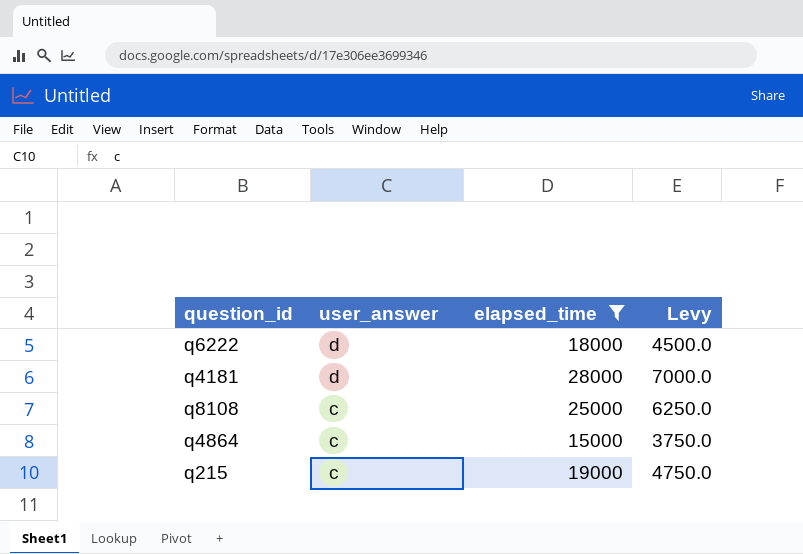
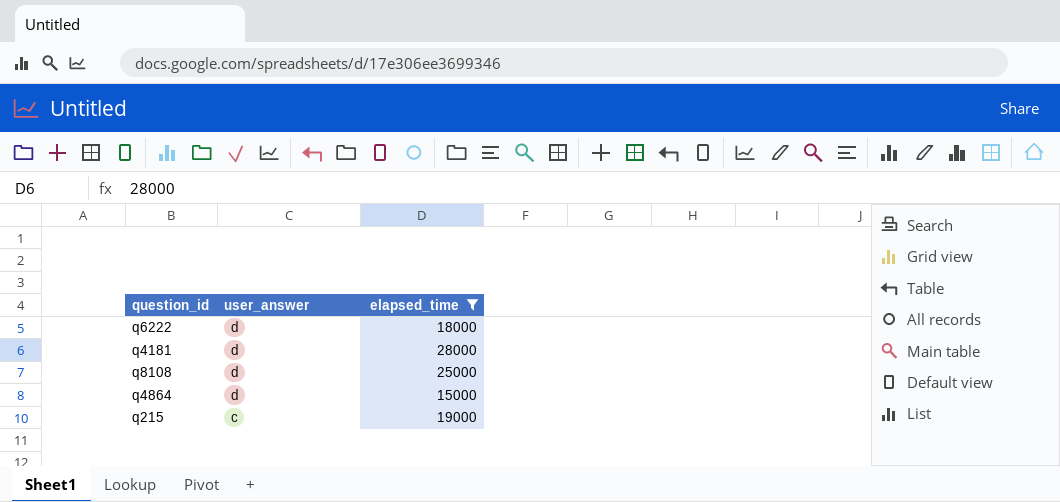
column Levy | formula: [elapsed_time] * 0.25 -> none
q8108 | user_answer: c -> d
q4864 | user_answer: c -> d

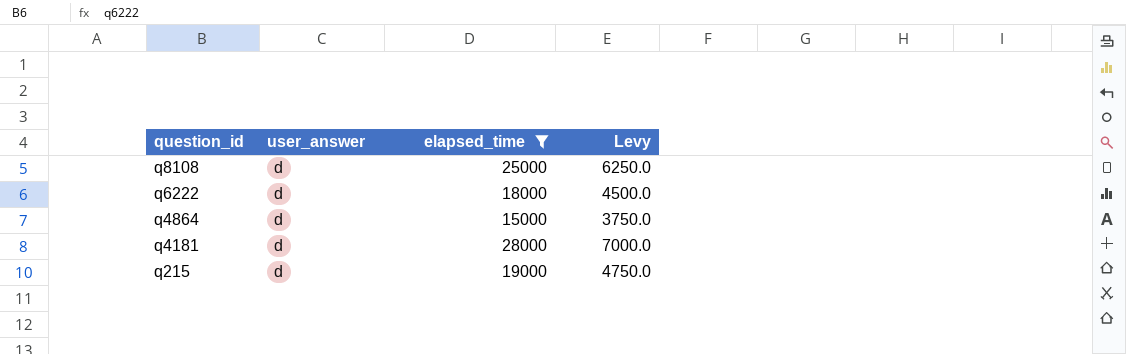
row order: user_answer descending -> question_id descending
column Levy | formula: none -> [elapsed_time] * 0.25
q215 | user_answer: c -> d

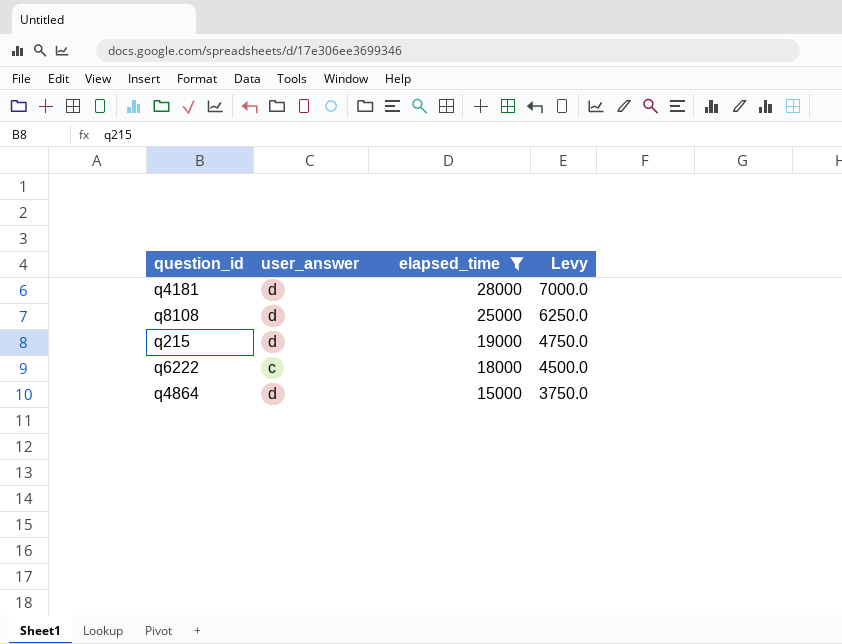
row order: question_id descending -> elapsed_time descending
q6222 | user_answer: d -> c

